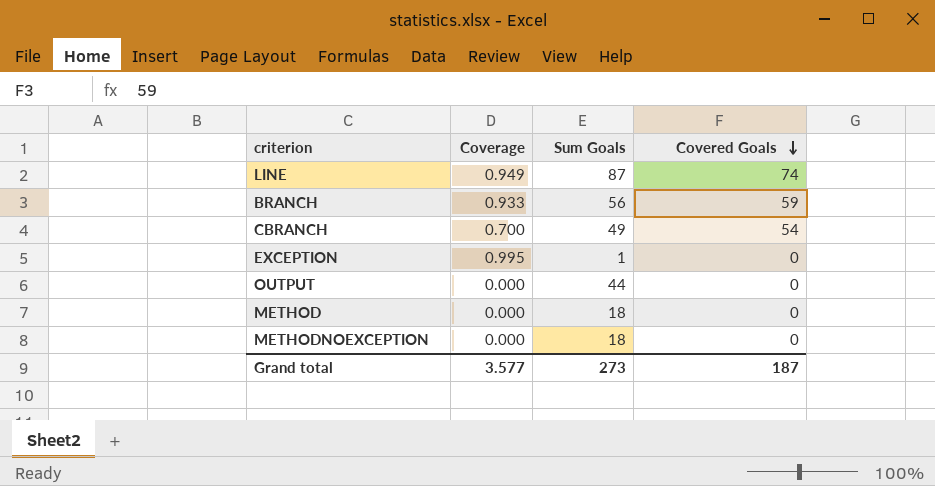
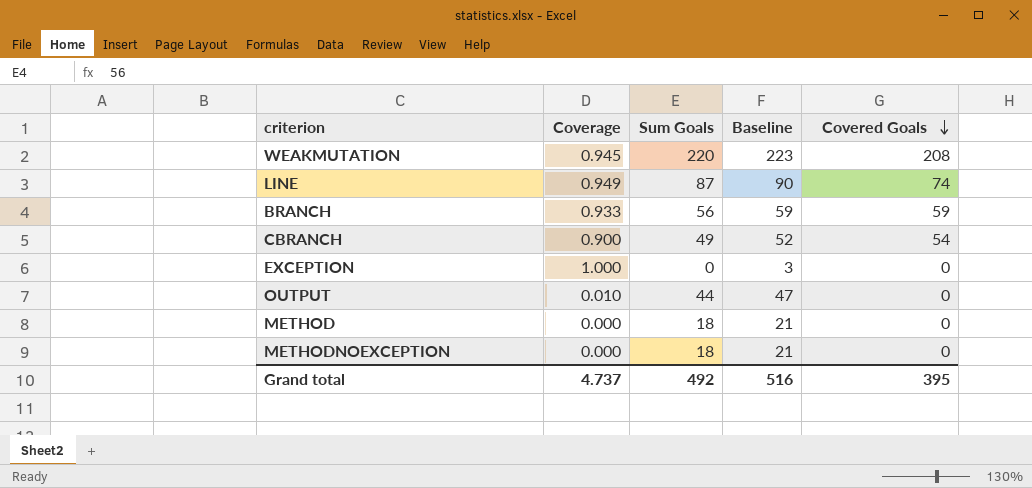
column Baseline | formula: none -> [Sum Goals] + 3
row WEAKMUTATION: none -> 0.945 | 220 | 223 | 208
CBRANCH | Coverage: 0.700 -> 0.900
EXCEPTION | Coverage: 0.995 -> 1.000
EXCEPTION | Sum Goals: 1 -> 0
OUTPUT | Coverage: 0.000 -> 0.010
Grand total | Coverage: 3.577 -> 4.737
Grand total | Sum Goals: 273 -> 492
Grand total | Covered Goals: 187 -> 395

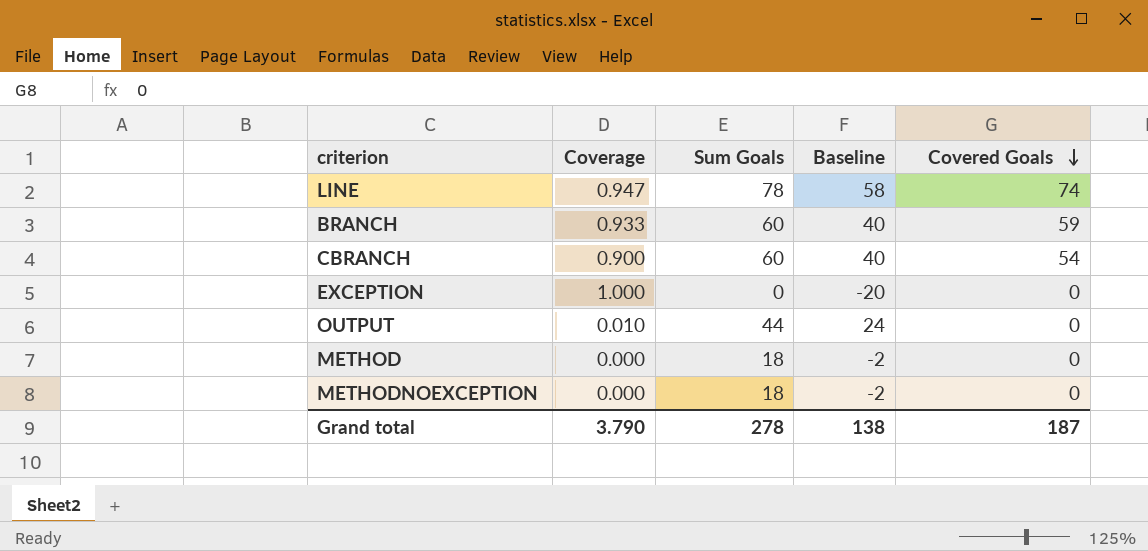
column Baseline | formula: [Sum Goals] + 3 -> [Sum Goals] - 20
row WEAKMUTATION: 0.945 | 220 | 223 | 208 -> none
LINE | Coverage: 0.949 -> 0.947
LINE | Sum Goals: 87 -> 78
BRANCH | Sum Goals: 56 -> 60
CBRANCH | Sum Goals: 49 -> 60
Grand total | Coverage: 4.737 -> 3.790
Grand total | Sum Goals: 492 -> 278
Grand total | Baseline: 516 -> 138
Grand total | Covered Goals: 395 -> 187

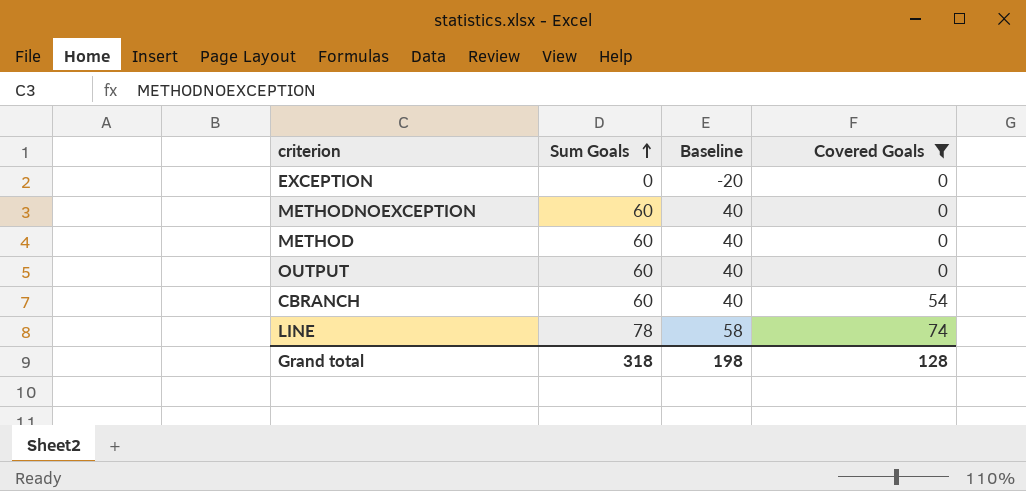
filter: none -> Covered Goals != 59
row order: Covered Goals descending -> Sum Goals ascending
column Coverage | position: 2 -> none
METHODNOEXCEPTION | Sum Goals: 18 -> 60
METHODNOEXCEPTION | Baseline: -2 -> 40
METHOD | Sum Goals: 18 -> 60
METHOD | Baseline: -2 -> 40
OUTPUT | Sum Goals: 44 -> 60
OUTPUT | Baseline: 24 -> 40
Grand total | Sum Goals: 278 -> 318
Grand total | Baseline: 138 -> 198
Grand total | Covered Goals: 187 -> 128

